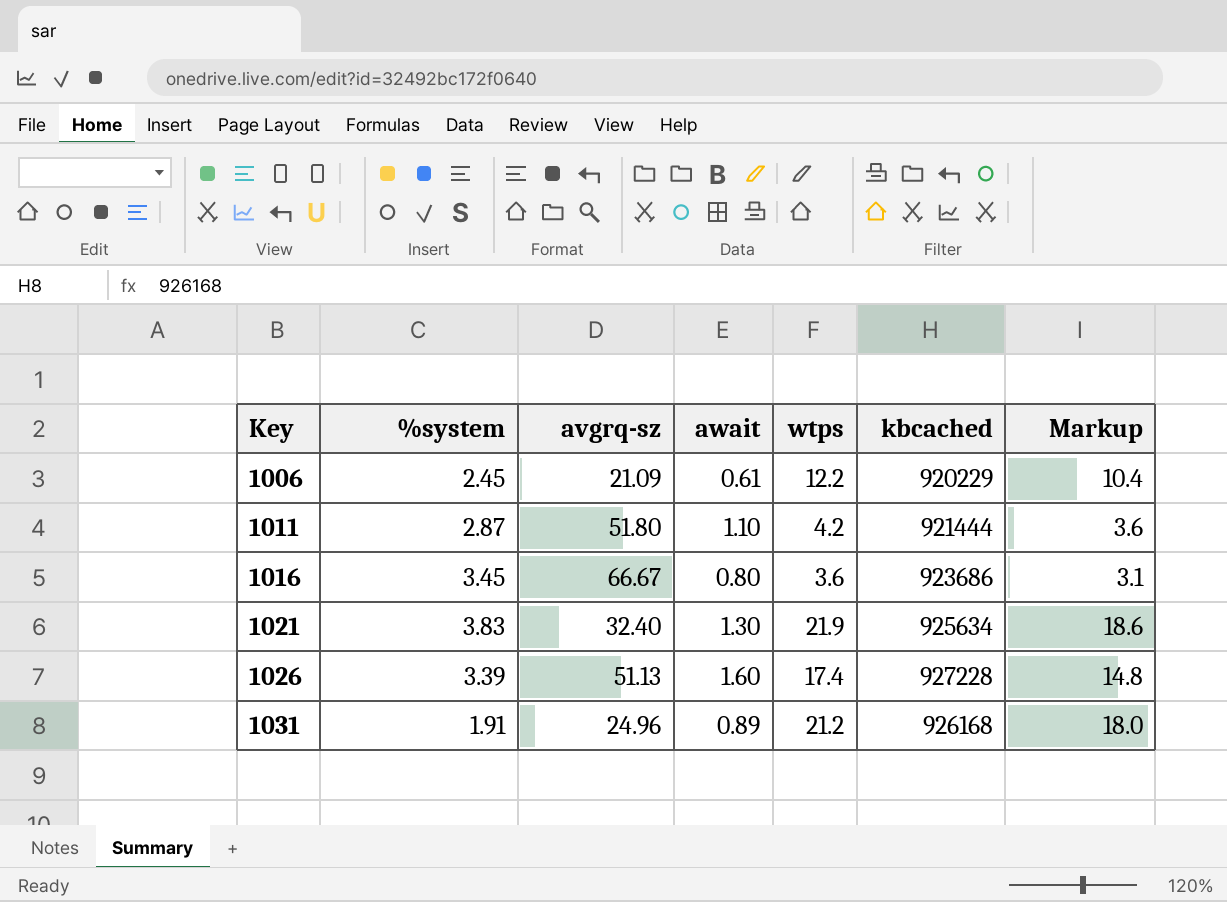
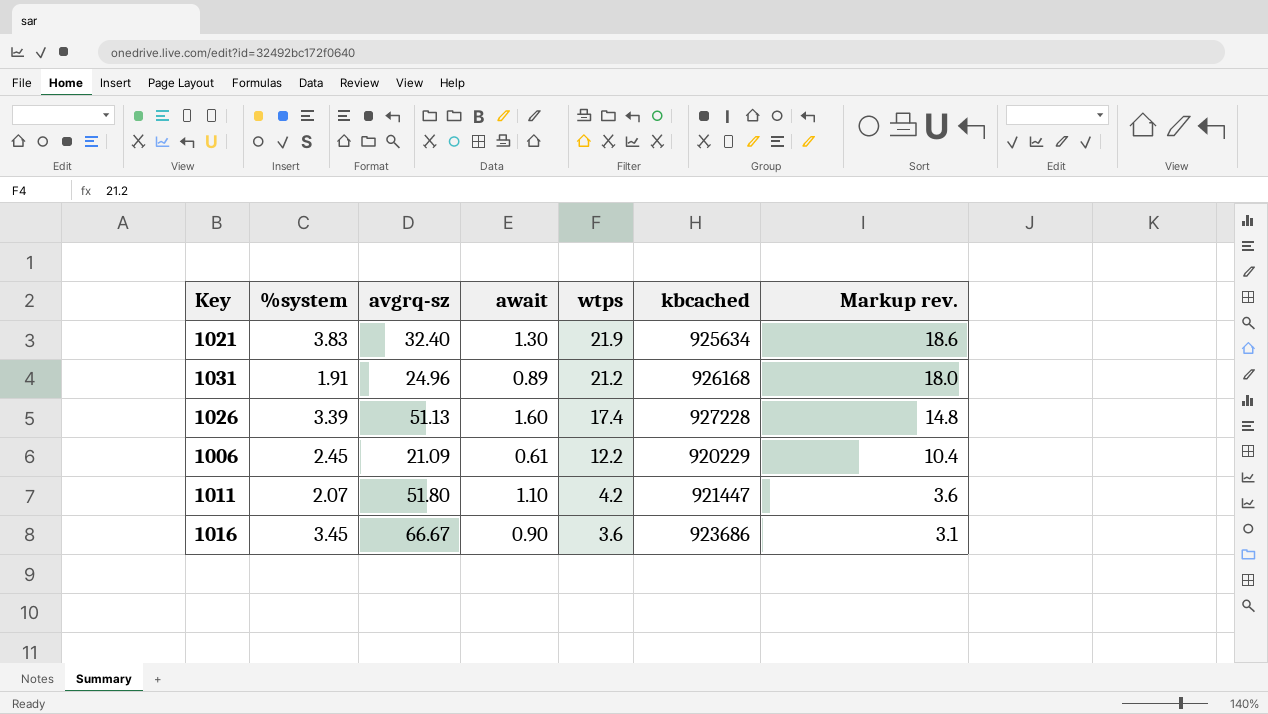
row order: Key ascending -> wtps descending
column name: Markup -> Markup rev.
1011 | %system: 2.87 -> 2.07
1011 | kbcached: 921444 -> 921447
1016 | await: 0.80 -> 0.90

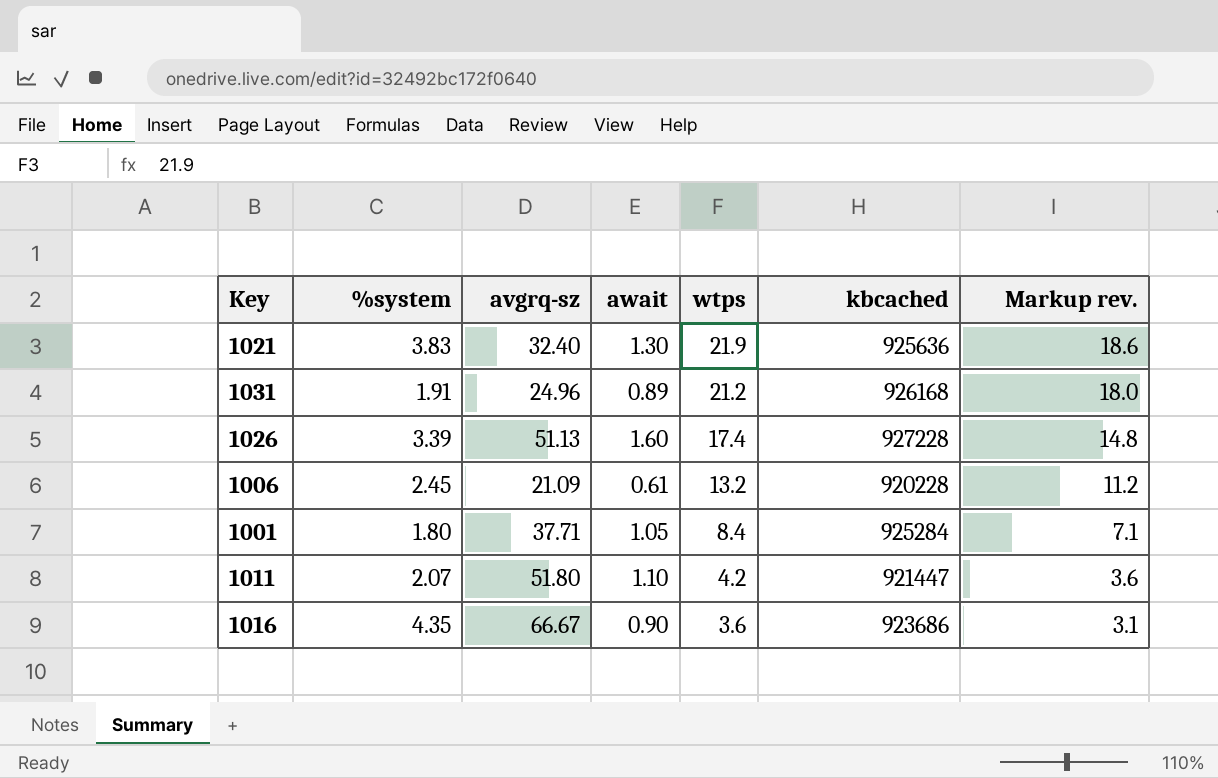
1021 | kbcached: 925634 -> 925636
1006 | wtps: 12.2 -> 13.2
1006 | kbcached: 920229 -> 920228
1006 | Markup rev.: 10.4 -> 11.2
row 1001: none -> 1.80 | 37.71 | 1.05 | 8.4 | 925284 | 7.1
1016 | %system: 3.45 -> 4.35

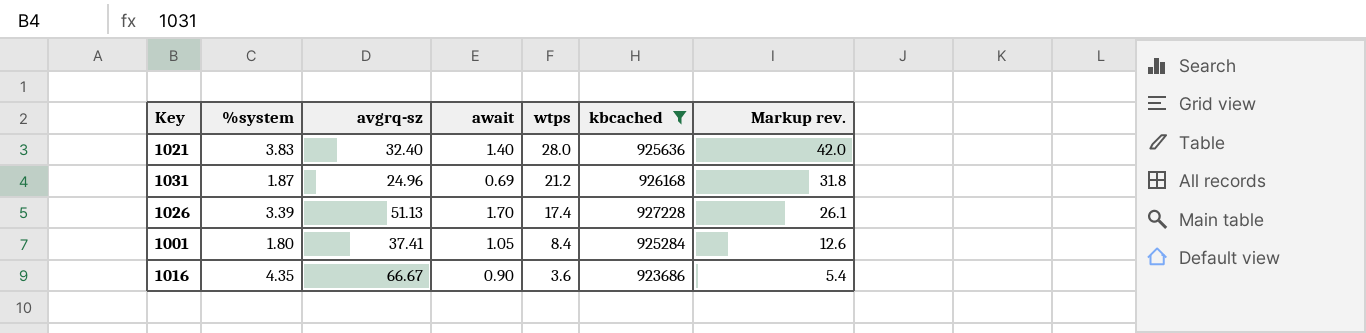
filter: none -> kbcached >= 923686
column Markup rev. | formula: [wtps] * 0.85 -> [wtps] * 1.5
1021 | await: 1.30 -> 1.40
1021 | wtps: 21.9 -> 28.0
1031 | %system: 1.91 -> 1.87
1031 | await: 0.89 -> 0.69
1026 | await: 1.60 -> 1.70
1001 | avgrq-sz: 37.71 -> 37.41

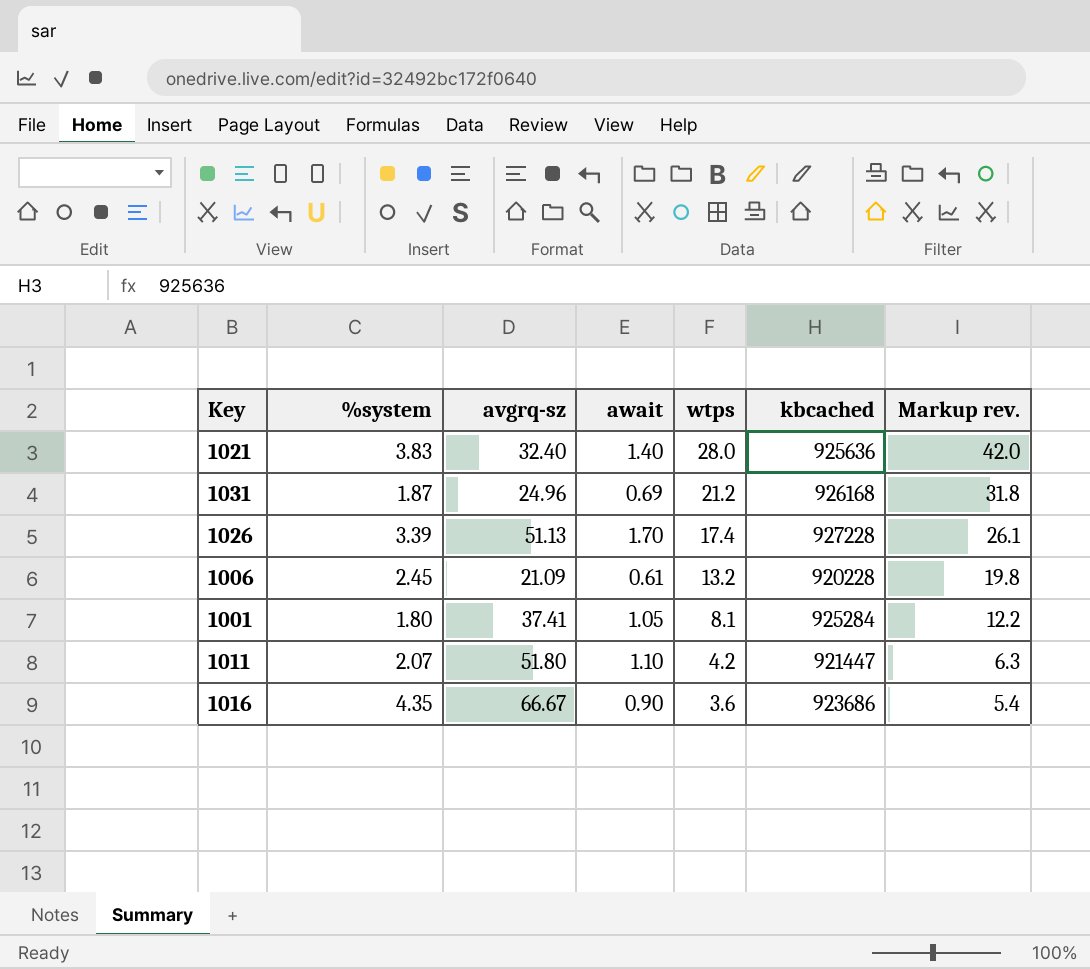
filter: kbcached >= 923686 -> none
1001 | wtps: 8.4 -> 8.1
1001 | Markup rev.: 12.6 -> 12.2

